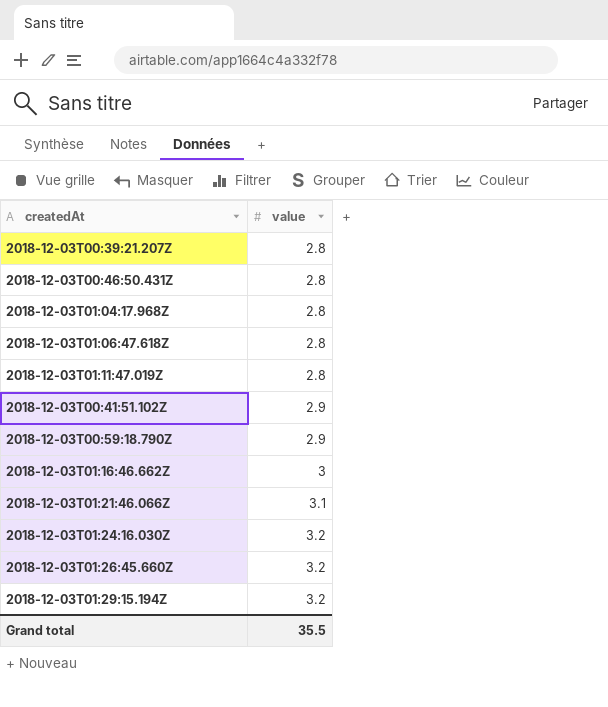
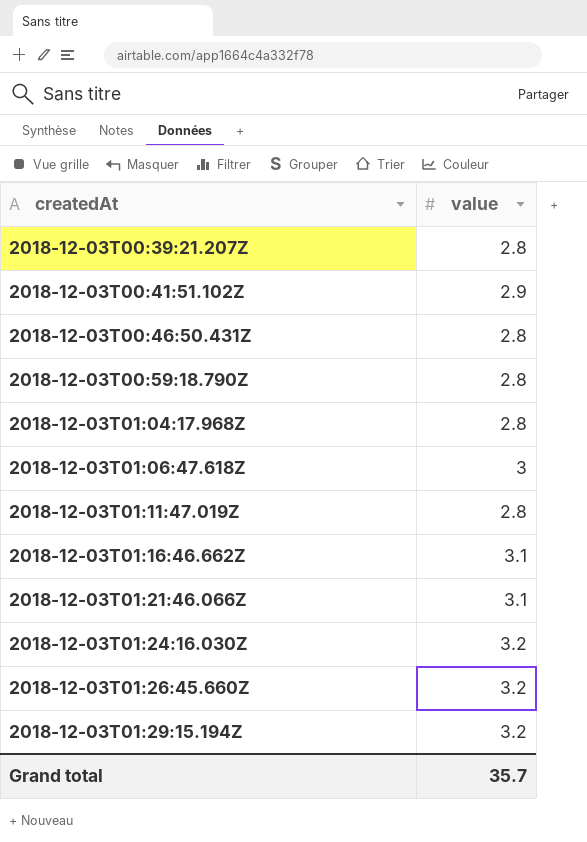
row order: value ascending -> createdAt ascending
2018-12-03T00:59:18.790Z | value: 2.9 -> 2.8
2018-12-03T01:06:47.618Z | value: 2.8 -> 3
2018-12-03T01:16:46.662Z | value: 3 -> 3.1
Grand total | value: 35.5 -> 35.7

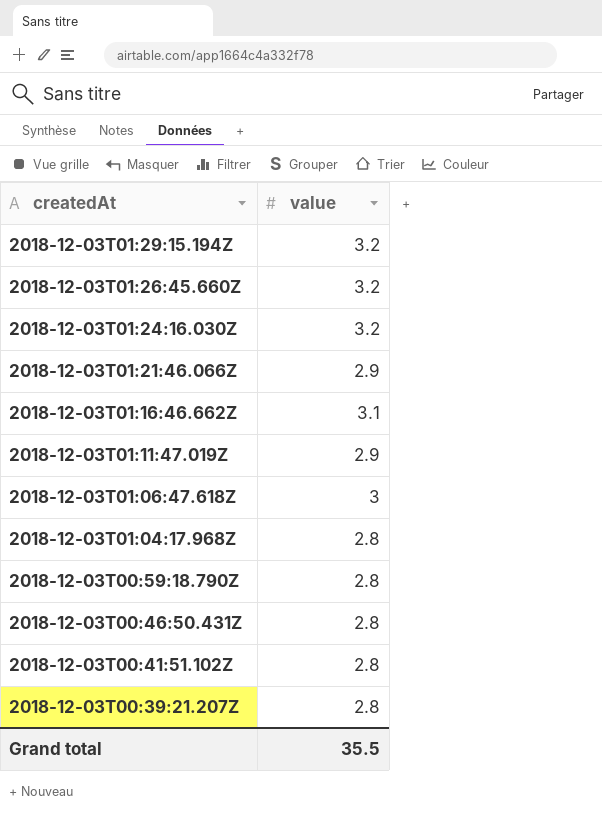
row order: createdAt ascending -> createdAt descending
2018-12-03T01:21:46.066Z | value: 3.1 -> 2.9
2018-12-03T01:11:47.019Z | value: 2.8 -> 2.9
2018-12-03T00:41:51.102Z | value: 2.9 -> 2.8
Grand total | value: 35.7 -> 35.5

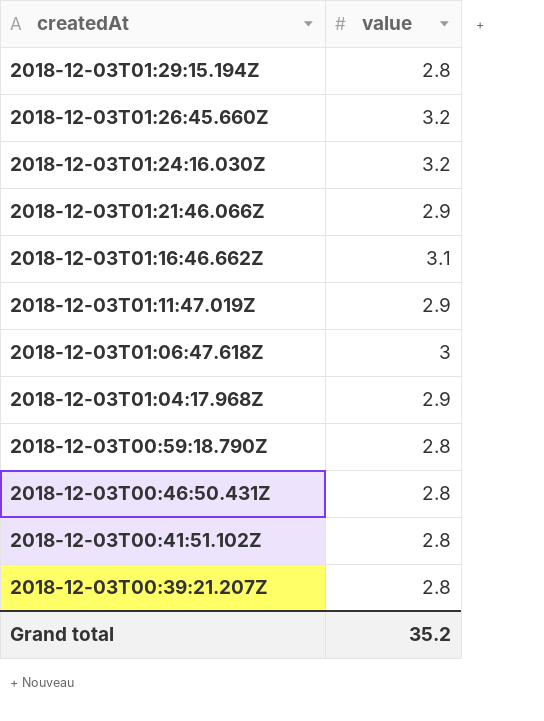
2018-12-03T01:29:15.194Z | value: 3.2 -> 2.8
2018-12-03T01:04:17.968Z | value: 2.8 -> 2.9
Grand total | value: 35.5 -> 35.2

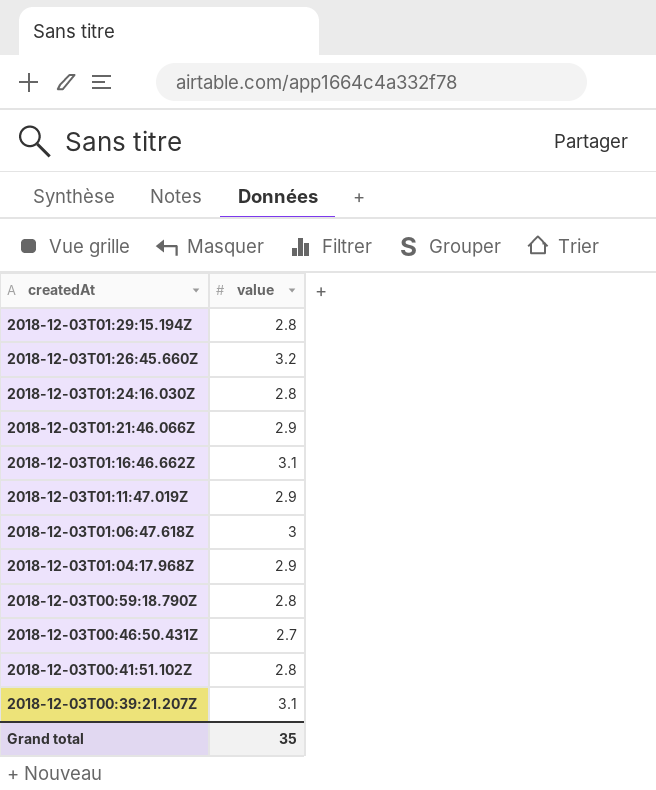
2018-12-03T01:24:16.030Z | value: 3.2 -> 2.8
2018-12-03T00:46:50.431Z | value: 2.8 -> 2.7
2018-12-03T00:39:21.207Z | value: 2.8 -> 3.1
Grand total | value: 35.2 -> 35

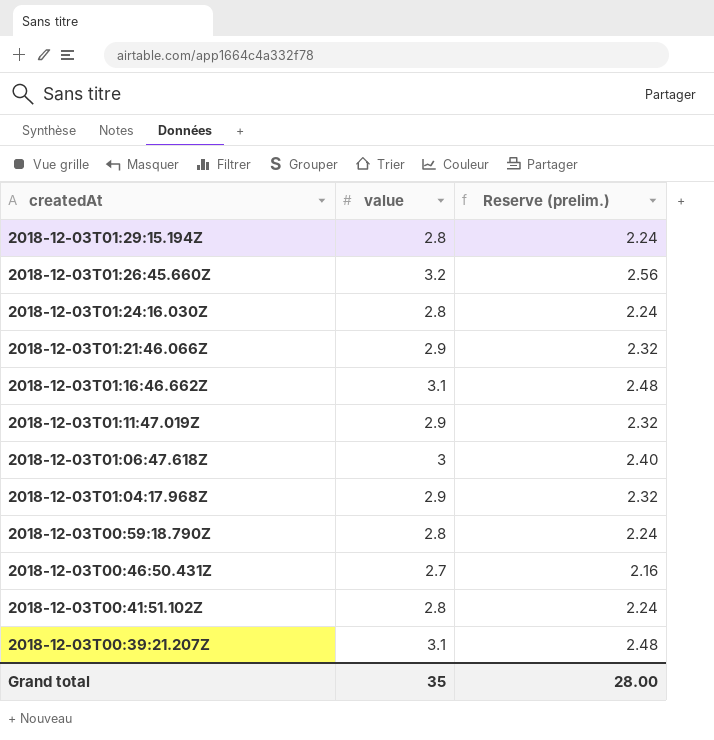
column Reserve (prelim.) | formula: none -> [value] * 0.8

